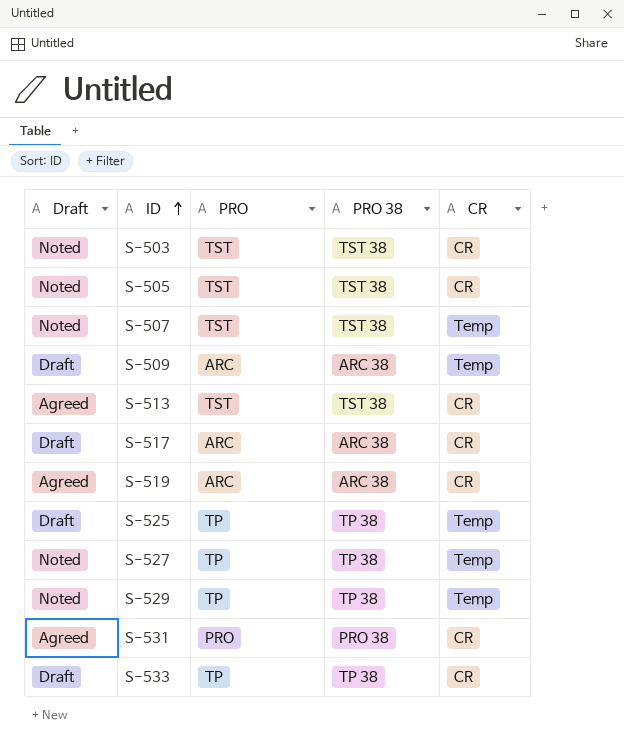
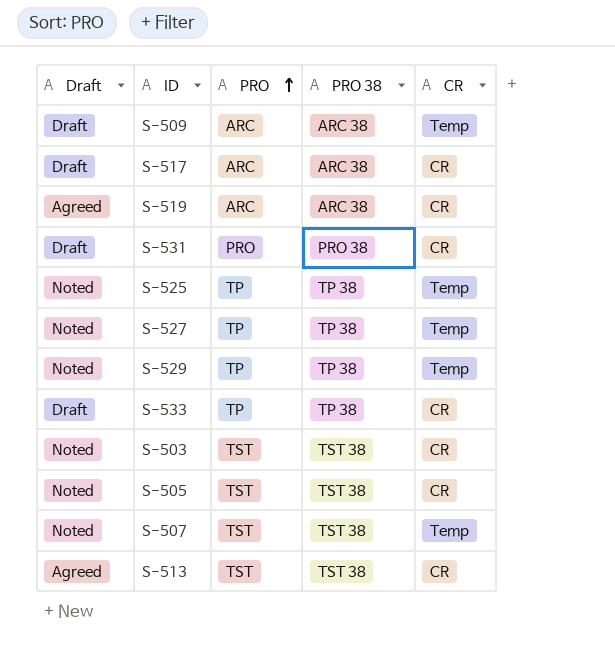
row order: ID ascending -> PRO ascending
S-531 | Draft: Agreed -> Draft
S-525 | Draft: Draft -> Noted

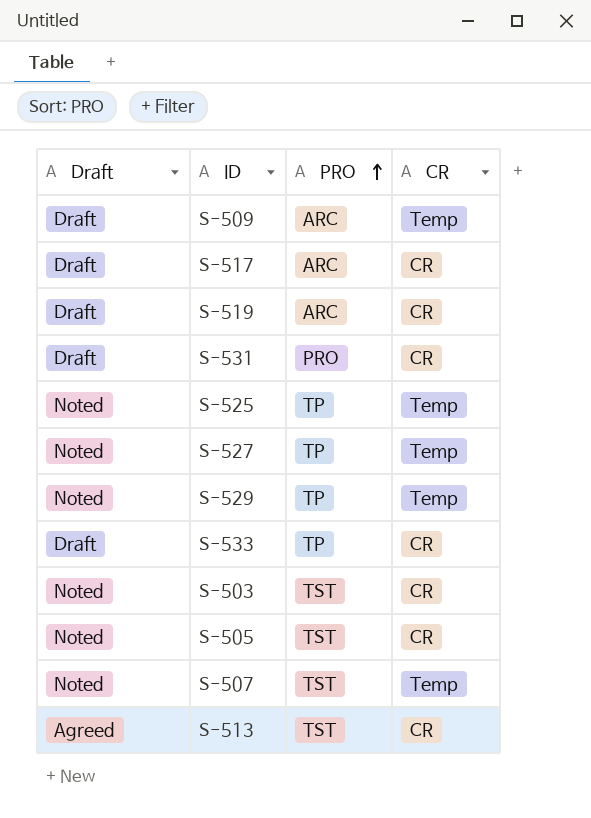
column PRO 38 | position: 4 -> none
S-519 | Draft: Agreed -> Draft

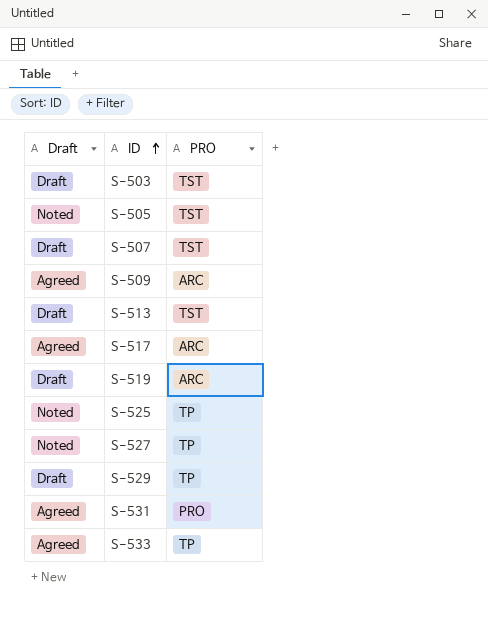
row order: PRO ascending -> ID ascending
column CR | position: 4 -> none
S-503 | Draft: Noted -> Draft
S-507 | Draft: Noted -> Draft
S-509 | Draft: Draft -> Agreed
S-513 | Draft: Agreed -> Draft
S-517 | Draft: Draft -> Agreed
S-529 | Draft: Noted -> Draft
S-531 | Draft: Draft -> Agreed
S-533 | Draft: Draft -> Agreed

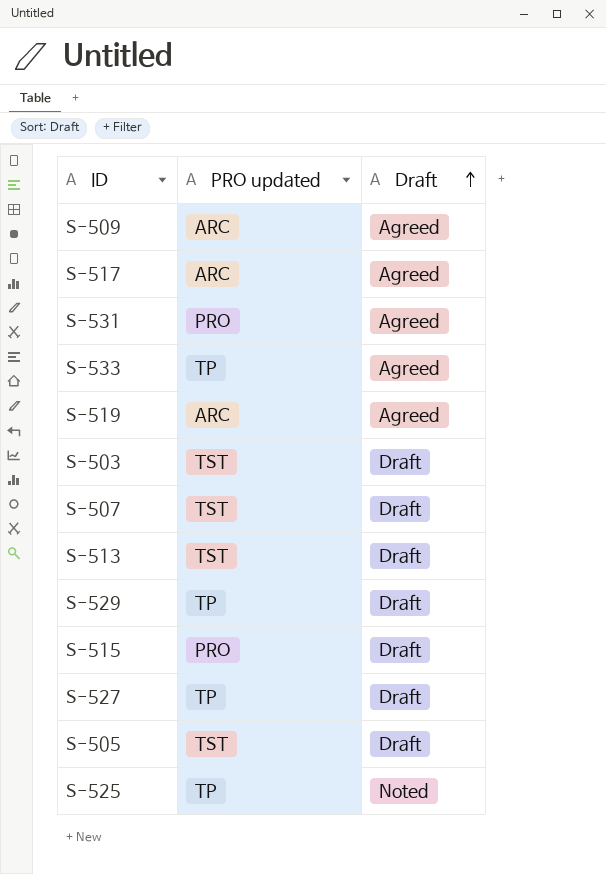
row order: ID ascending -> Draft ascending
column name: PRO -> PRO updated
column Draft | position: 1 -> 3
S-519 | Draft: Draft -> Agreed
row S-515: none -> PRO | Draft
S-527 | Draft: Noted -> Draft
S-505 | Draft: Noted -> Draft

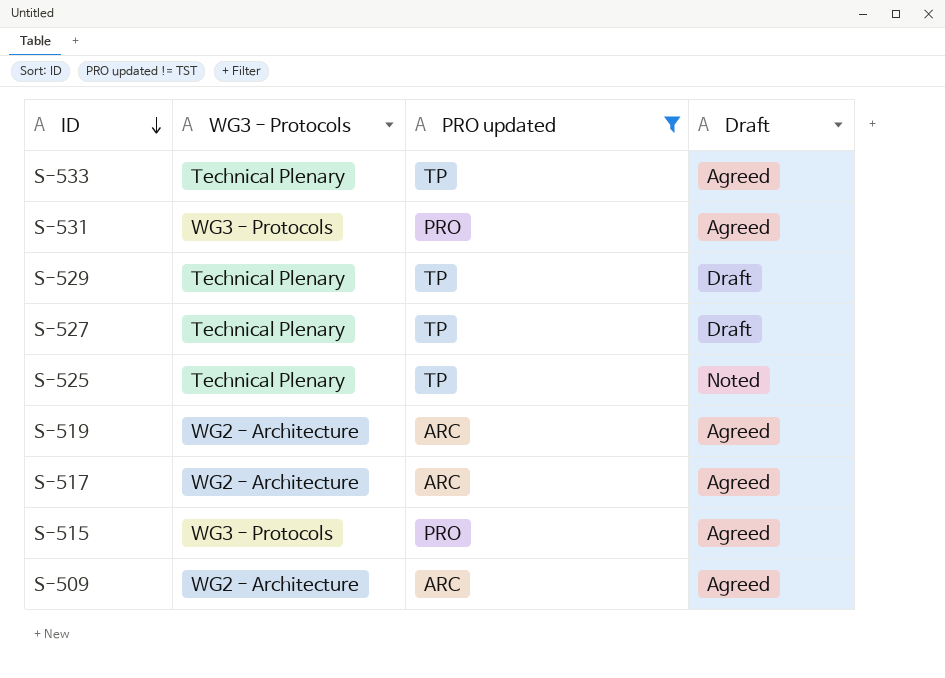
filter: none -> PRO updated != TST
row order: Draft ascending -> ID descending
column WG3 - Protocols | position: none -> 2
S-515 | Draft: Draft -> Agreed

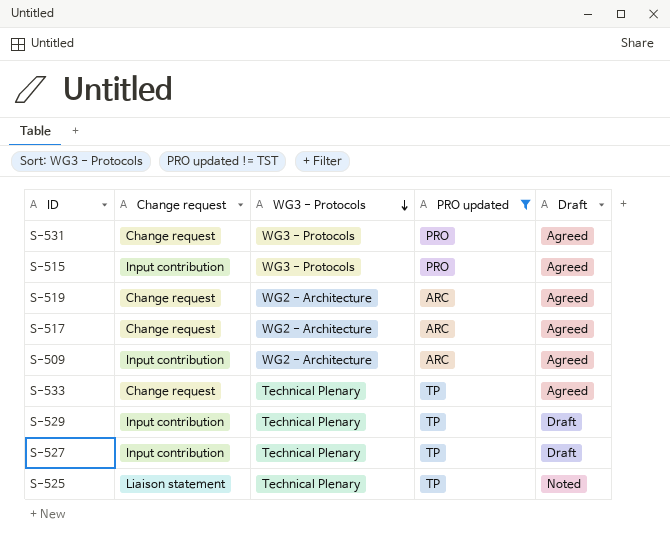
row order: ID descending -> WG3 - Protocols descending
column Change request | position: none -> 2

